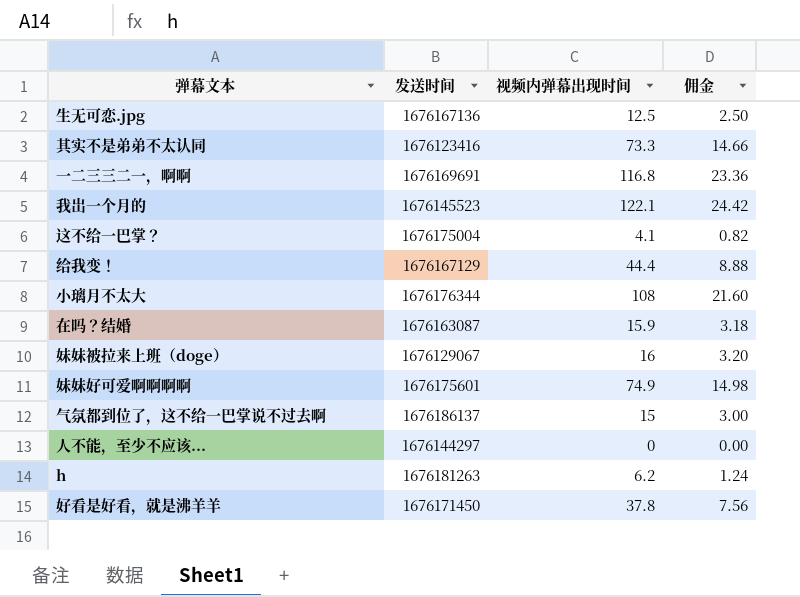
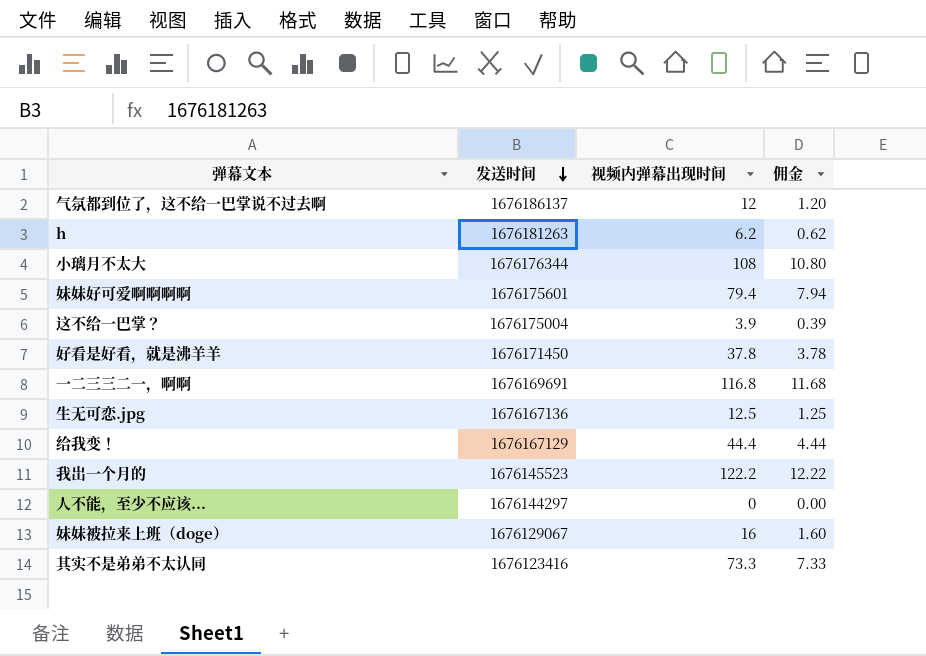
row order: none -> 发送时间 descending
column 佣金 | formula: [视频内弹幕出现时间] * 0.2 -> [视频内弹幕出现时间] * 0.1
row 在吗？结婚: 1676163087 | 15.9 | 3.18 -> none
气氛都到位了，这不给一巴掌说不过去啊 | 视频内弹幕出现时间: 15 -> 12
妹妹好可爱啊啊啊啊 | 视频内弹幕出现时间: 74.9 -> 79.4
这不给一巴掌？ | 视频内弹幕出现时间: 4.1 -> 3.9
我岀一个月的 | 视频内弹幕出现时间: 122.1 -> 122.2

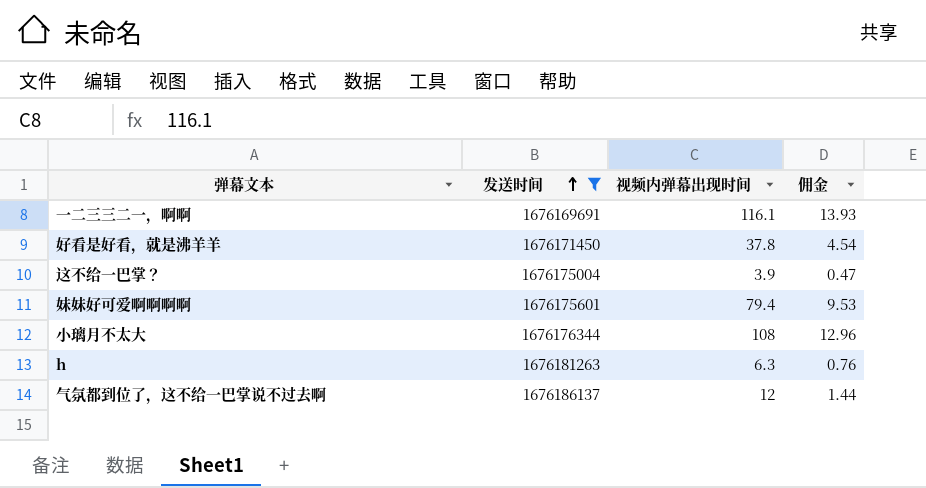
filter: none -> 发送时间 >= 1676169691
row order: 发送时间 descending -> 发送时间 ascending
column 佣金 | formula: [视频内弹幕出现时间] * 0.1 -> [视频内弹幕出现时间] * 0.12
一二三三二一，啊啊 | 视频内弹幕出现时间: 116.8 -> 116.1
h | 视频内弹幕出现时间: 6.2 -> 6.3

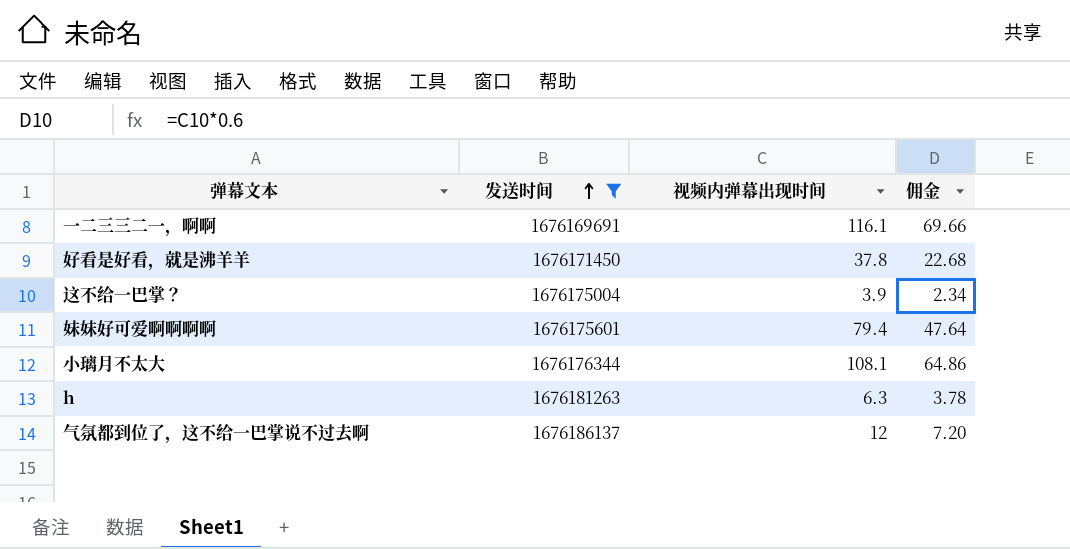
column 佣金 | formula: [视频内弹幕出现时间] * 0.12 -> [视频内弹幕出现时间] * 0.6
小璃月不太大 | 视频内弹幕出现时间: 108 -> 108.1

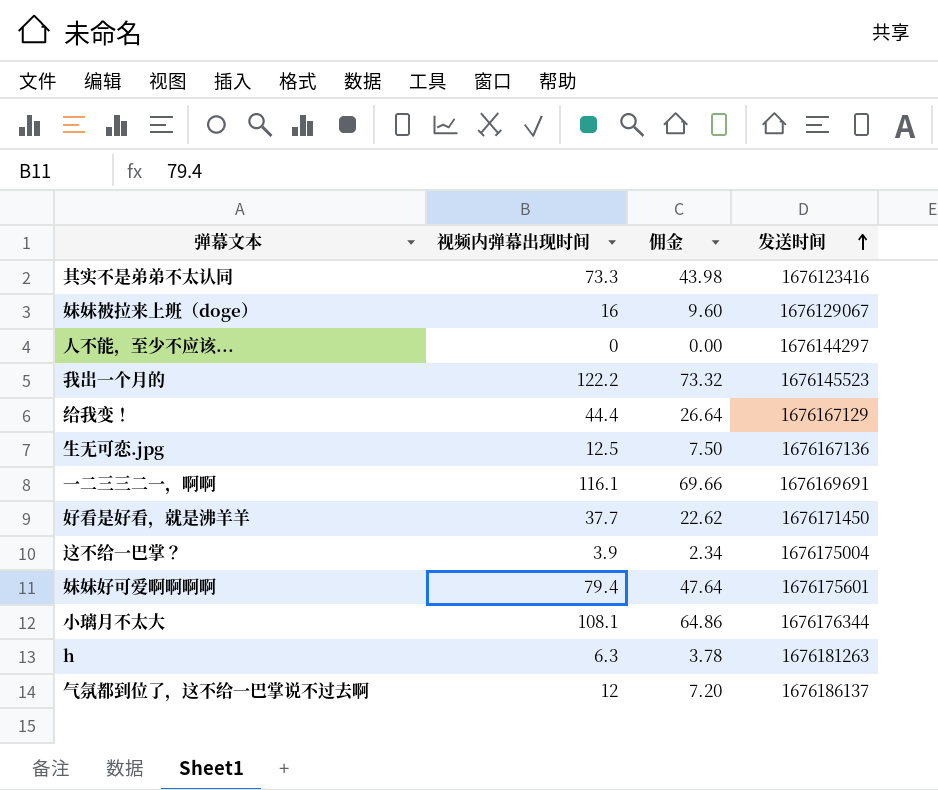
filter: 发送时间 >= 1676169691 -> none
column 发送时间 | position: 2 -> 4
好看是好看，就是沸羊羊 | 视频内弹幕出现时间: 37.8 -> 37.7
好看是好看，就是沸羊羊 | 佣金: 22.68 -> 22.62

